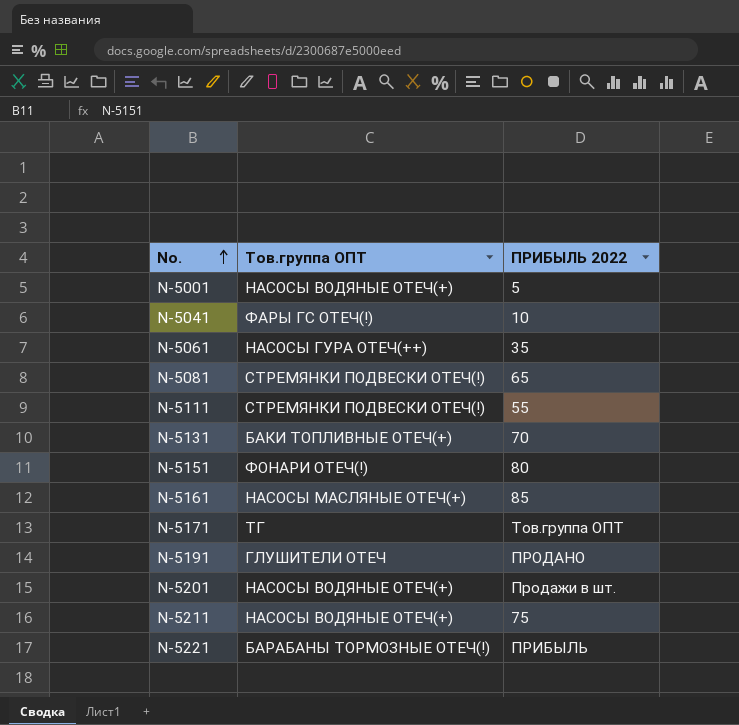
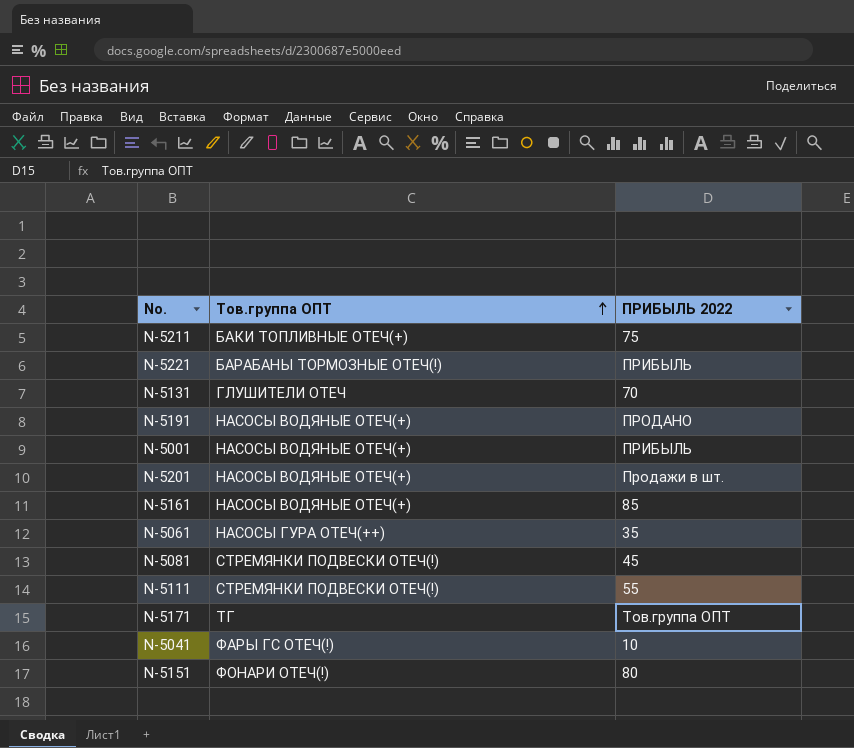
row order: No. ascending -> Тов.группа ОПТ ascending
N-5211 | Тов.группа ОПТ: НАСОСЫ ВОДЯНЫЕ ОТЕЧ(+) -> БАКИ ТОПЛИВНЫЕ ОТЕЧ(+)
N-5131 | Тов.группа ОПТ: БАКИ ТОПЛИВНЫЕ ОТЕЧ(+) -> ГЛУШИТЕЛИ ОТЕЧ
N-5191 | Тов.группа ОПТ: ГЛУШИТЕЛИ ОТЕЧ -> НАСОСЫ ВОДЯНЫЕ ОТЕЧ(+)
N-5001 | ПРИБЫЛЬ 2022: 5 -> ПРИБЫЛЬ
N-5161 | Тов.группа ОПТ: НАСОСЫ МАСЛЯНЫЕ ОТЕЧ(+) -> НАСОСЫ ВОДЯНЫЕ ОТЕЧ(+)
N-5081 | ПРИБЫЛЬ 2022: 65 -> 45

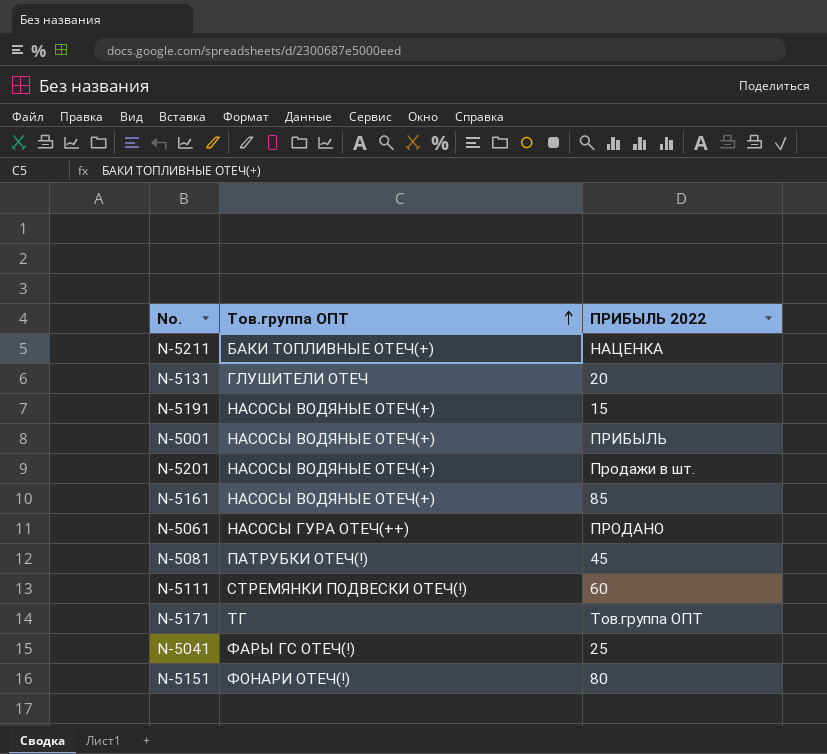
row N-5221: БАРАБАНЫ ТОРМОЗНЫЕ ОТЕЧ(!) | ПРИБЫЛЬ -> none
N-5211 | ПРИБЫЛЬ 2022: 75 -> НАЦЕНКА
N-5131 | ПРИБЫЛЬ 2022: 70 -> 20
N-5191 | ПРИБЫЛЬ 2022: ПРОДАНО -> 15
N-5061 | ПРИБЫЛЬ 2022: 35 -> ПРОДАНО
N-5081 | Тов.группа ОПТ: СТРЕМЯНКИ ПОДВЕСКИ ОТЕЧ(!) -> ПАТРУБКИ ОТЕЧ(!)
N-5111 | ПРИБЫЛЬ 2022: 55 -> 60
N-5041 | ПРИБЫЛЬ 2022: 10 -> 25

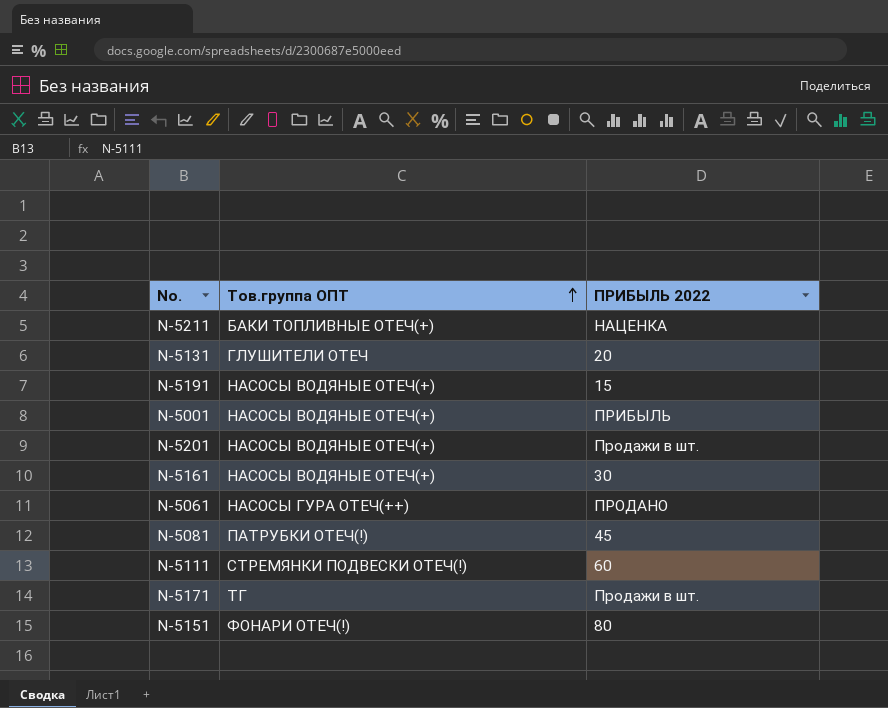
row N-5041: ФАРЫ ГС ОТЕЧ(!) | 25 -> none
N-5161 | ПРИБЫЛЬ 2022: 85 -> 30
N-5171 | ПРИБЫЛЬ 2022: Тов.группа ОПТ -> Продажи в шт.

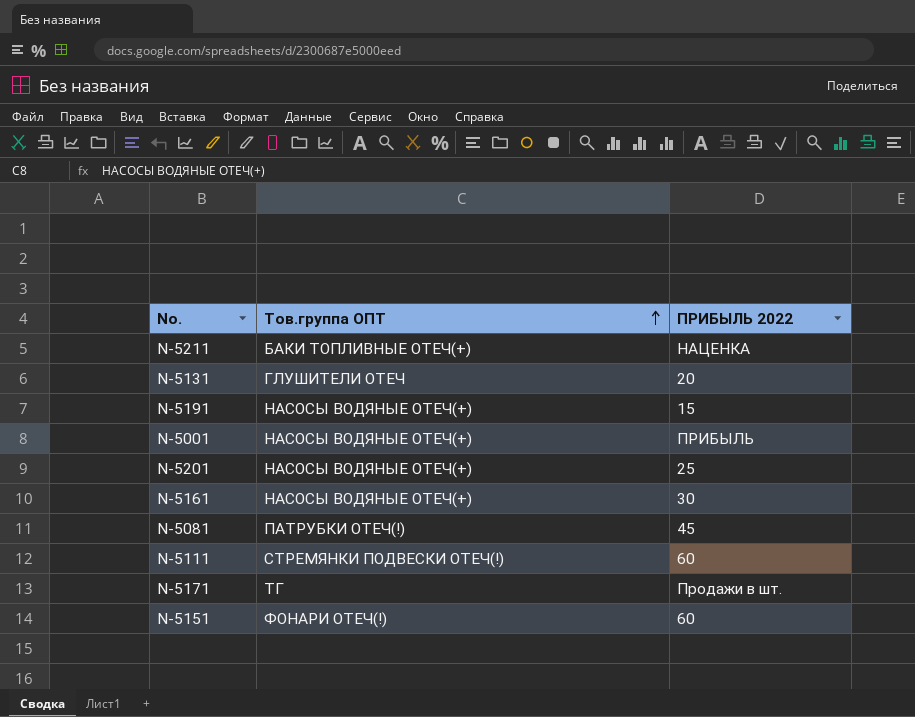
row N-5061: НАСОСЫ ГУРА ОТЕЧ(++) | ПРОДАНО -> none
N-5201 | ПРИБЫЛЬ 2022: Продажи в шт. -> 25
N-5151 | ПРИБЫЛЬ 2022: 80 -> 60

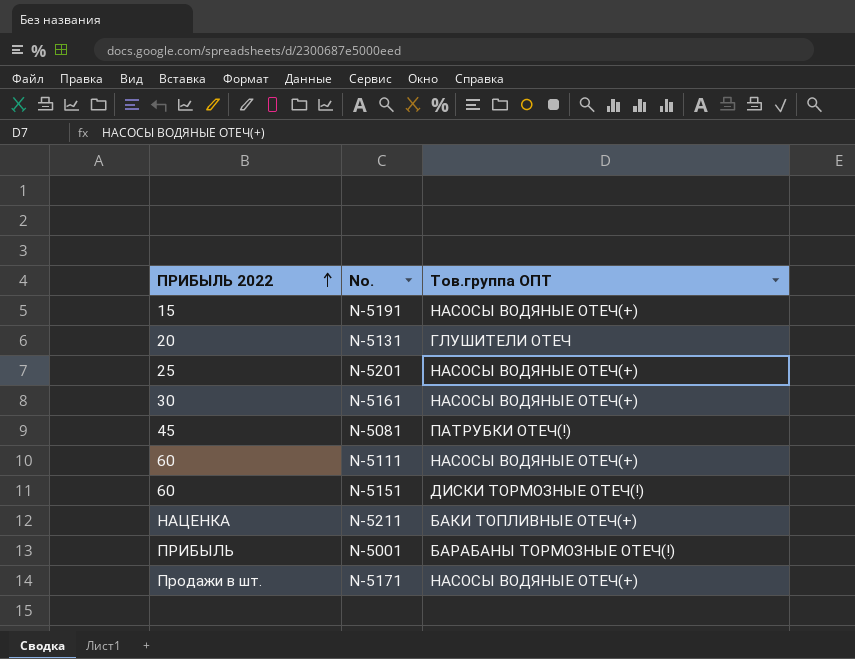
row order: Тов.группа ОПТ ascending -> ПРИБЫЛЬ 2022 ascending
column ПРИБЫЛЬ 2022 | position: 3 -> 1
N-5111 | Тов.группа ОПТ: СТРЕМЯНКИ ПОДВЕСКИ ОТЕЧ(!) -> НАСОСЫ ВОДЯНЫЕ ОТЕЧ(+)
N-5151 | Тов.группа ОПТ: ФОНАРИ ОТЕЧ(!) -> ДИСКИ ТОРМОЗНЫЕ ОТЕЧ(!)
N-5001 | Тов.группа ОПТ: НАСОСЫ ВОДЯНЫЕ ОТЕЧ(+) -> БАРАБАНЫ ТОРМОЗНЫЕ ОТЕЧ(!)
N-5171 | Тов.группа ОПТ: ТГ -> НАСОСЫ ВОДЯНЫЕ ОТЕЧ(+)

